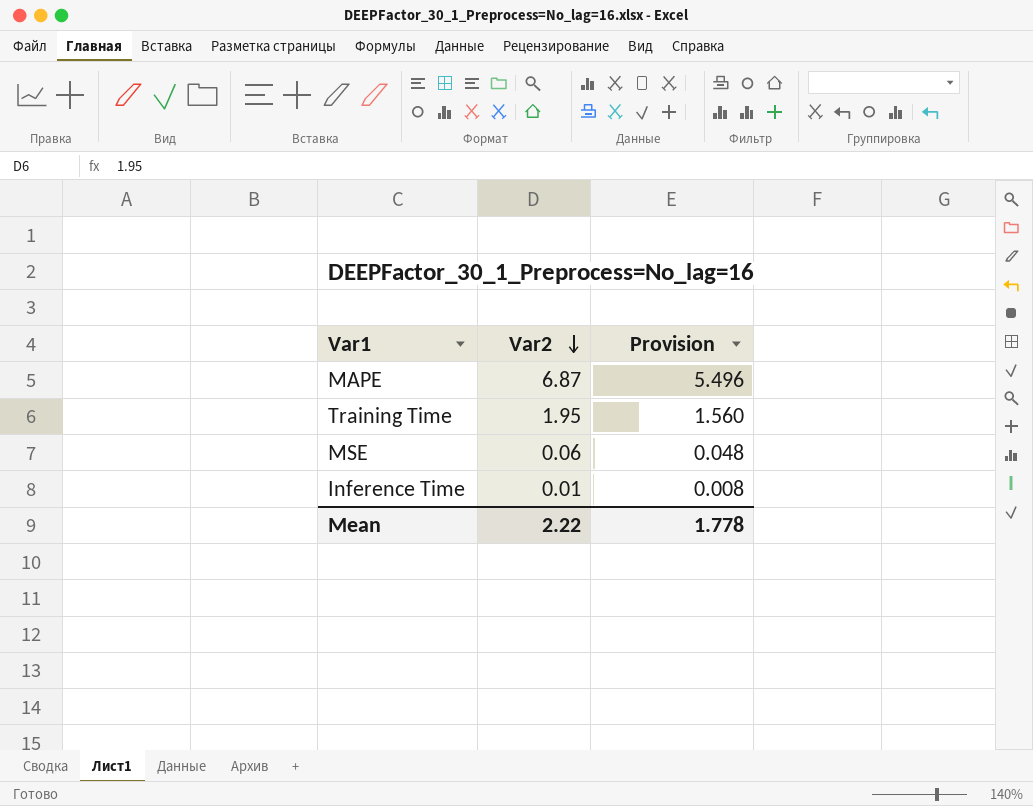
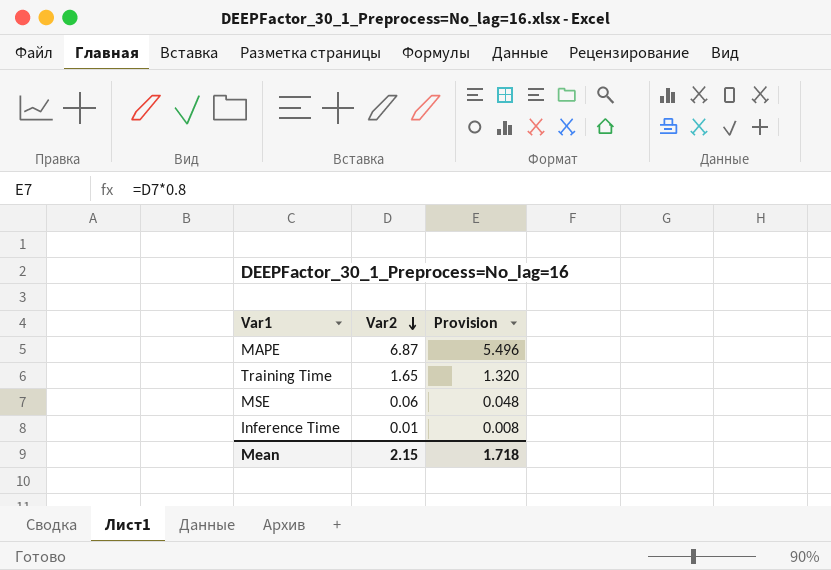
Training Time | Var2: 1.95 -> 1.65
Training Time | Provision: 1.560 -> 1.320
Mean | Var2: 2.22 -> 2.15
Mean | Provision: 1.778 -> 1.718

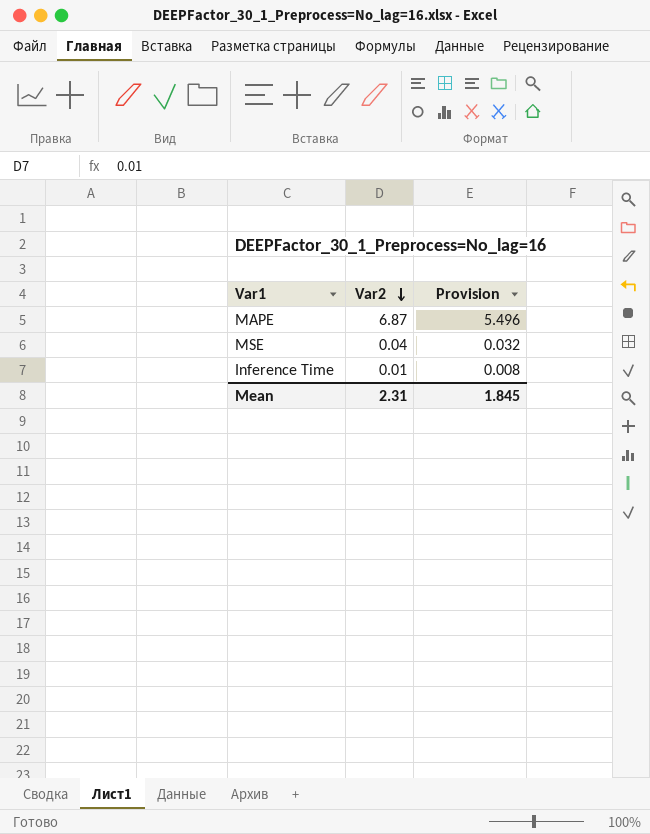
row Training Time: 1.65 | 1.320 -> none
MSE | Var2: 0.06 -> 0.04
MSE | Provision: 0.048 -> 0.032
Mean | Var2: 2.15 -> 2.31
Mean | Provision: 1.718 -> 1.845

